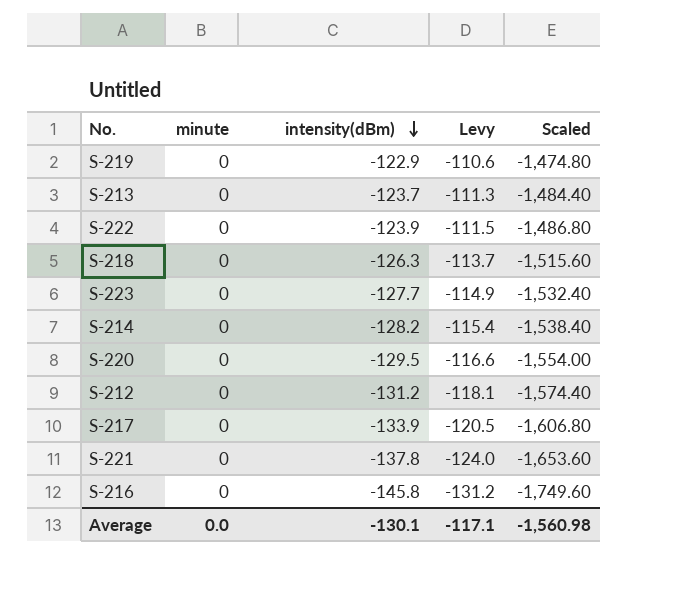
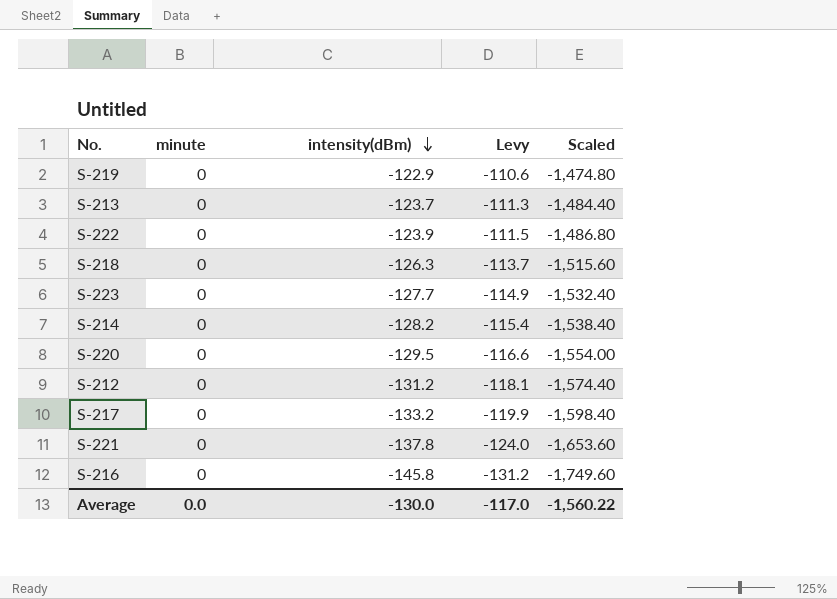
S-217 | intensity(dBm): -133.9 -> -133.2
S-217 | Levy: -120.5 -> -119.9
S-217 | Scaled: -1,606.80 -> -1,598.40
Average | intensity(dBm): -130.1 -> -130.0
Average | Levy: -117.1 -> -117.0
Average | Scaled: -1,560.98 -> -1,560.22

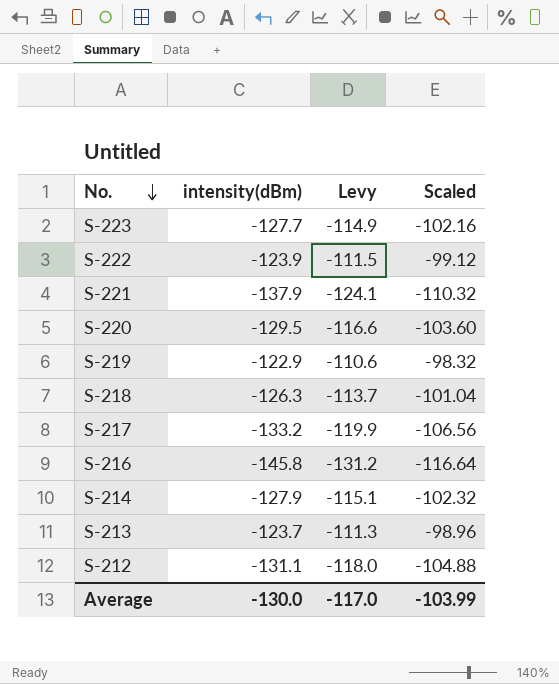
row order: intensity(dBm) descending -> No. descending
column minute | position: 2 -> none
column Scaled | formula: [intensity(dBm)] * 12 -> [intensity(dBm)] * 0.8
S-221 | intensity(dBm): -137.8 -> -137.9
S-221 | Levy: -124.0 -> -124.1
S-214 | intensity(dBm): -128.2 -> -127.9
S-214 | Levy: -115.4 -> -115.1
S-212 | intensity(dBm): -131.2 -> -131.1
S-212 | Levy: -118.1 -> -118.0
Average | Scaled: -1,560.22 -> -103.99

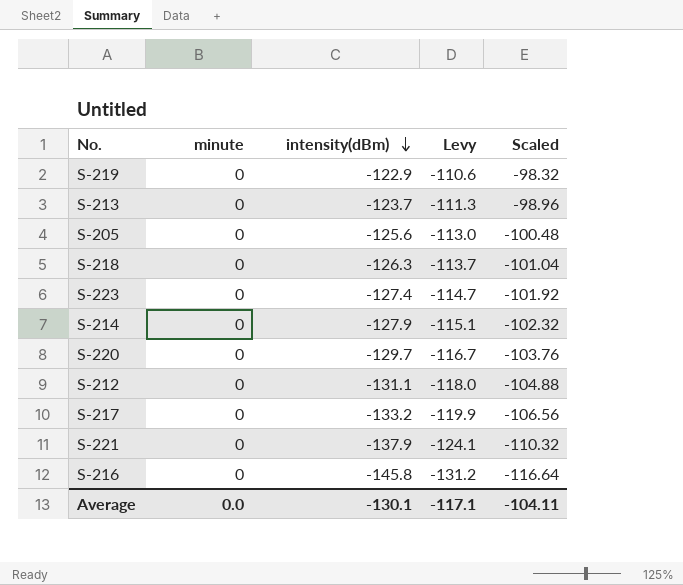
row order: No. descending -> intensity(dBm) descending
column minute | position: none -> 2
row S-222: -123.9 | -111.5 | -99.12 -> none
row S-205: none -> 0 | -125.6 | -113.0 | -100.48
S-223 | intensity(dBm): -127.7 -> -127.4
S-223 | Levy: -114.9 -> -114.7
S-223 | Scaled: -102.16 -> -101.92
S-220 | intensity(dBm): -129.5 -> -129.7
S-220 | Levy: -116.6 -> -116.7
S-220 | Scaled: -103.60 -> -103.76
Average | intensity(dBm): -130.0 -> -130.1
Average | Levy: -117.0 -> -117.1
Average | Scaled: -103.99 -> -104.11

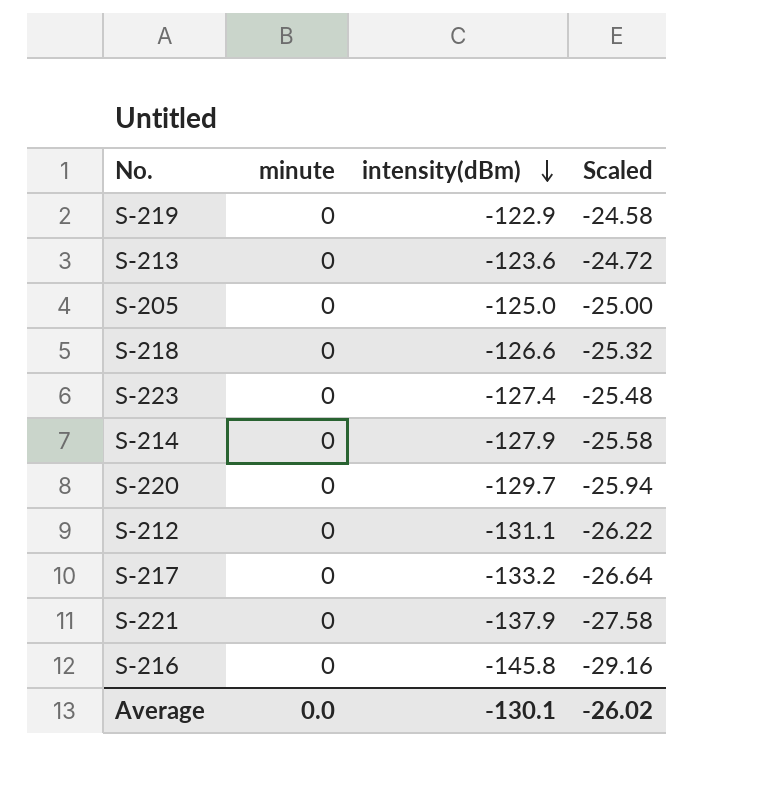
column Levy | formula: [intensity(dBm)] * 0.9 -> none
column Scaled | formula: [intensity(dBm)] * 0.8 -> [intensity(dBm)] * 0.2
S-213 | intensity(dBm): -123.7 -> -123.6
S-205 | intensity(dBm): -125.6 -> -125.0
S-218 | intensity(dBm): -126.3 -> -126.6
Average | Scaled: -104.11 -> -26.02

